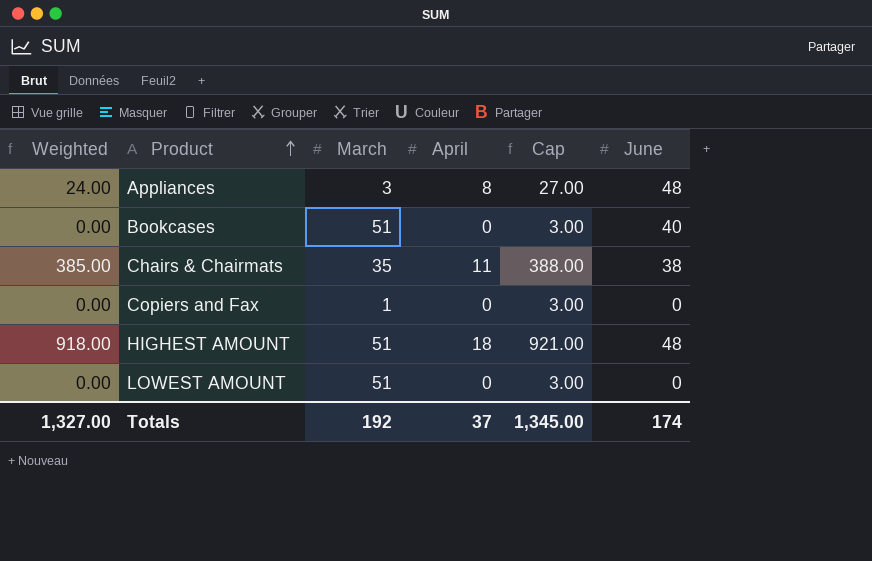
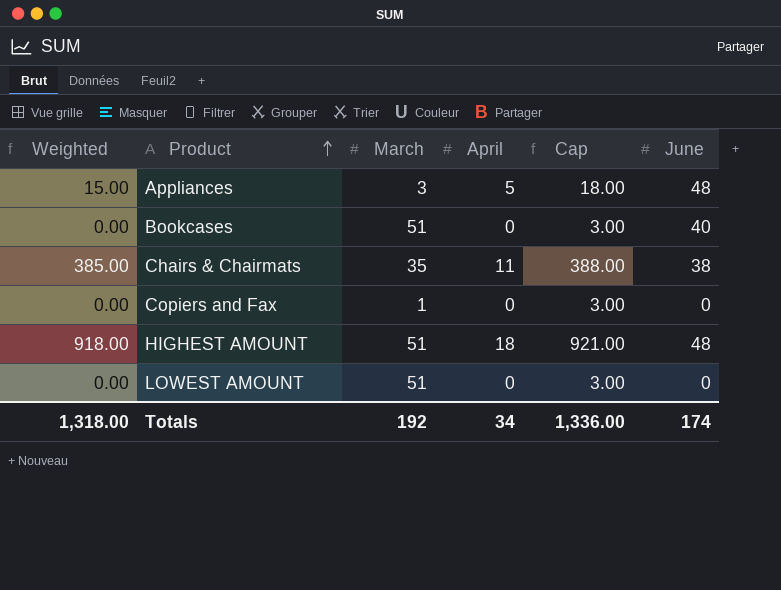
Appliances | Weighted: 24.00 -> 15.00
Appliances | April: 8 -> 5
Appliances | Cap: 27.00 -> 18.00
Totals | Weighted: 1,327.00 -> 1,318.00
Totals | April: 37 -> 34
Totals | Cap: 1,345.00 -> 1,336.00

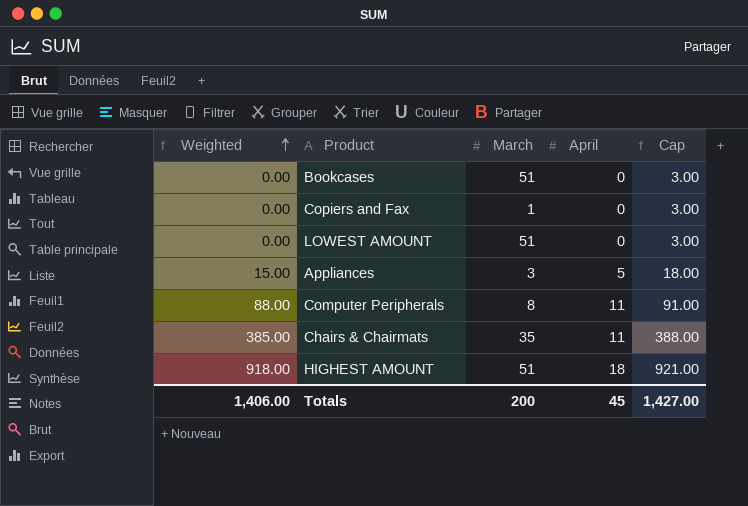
row order: Product ascending -> Weighted ascending
column June | position: 6 -> none
row Computer Peripherals: none -> 88.00 | 8 | 11 | 91.00
Totals | Weighted: 1,318.00 -> 1,406.00
Totals | March: 192 -> 200
Totals | April: 34 -> 45
Totals | Cap: 1,336.00 -> 1,427.00

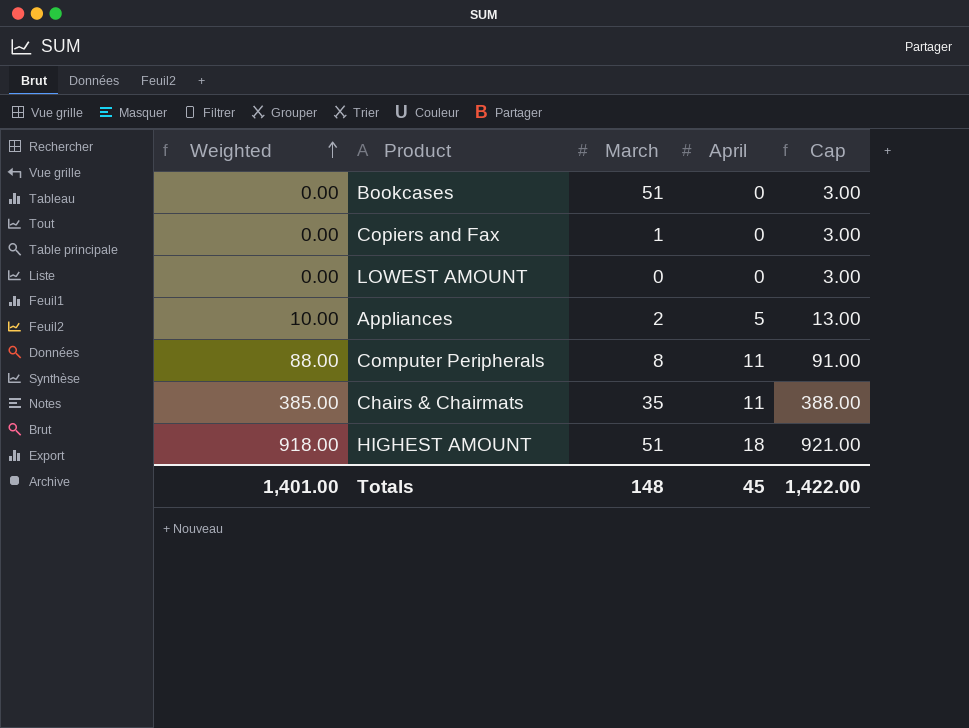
LOWEST AMOUNT | March: 51 -> 0
Appliances | Weighted: 15.00 -> 10.00
Appliances | March: 3 -> 2
Appliances | Cap: 18.00 -> 13.00
Totals | Weighted: 1,406.00 -> 1,401.00
Totals | March: 200 -> 148
Totals | Cap: 1,427.00 -> 1,422.00

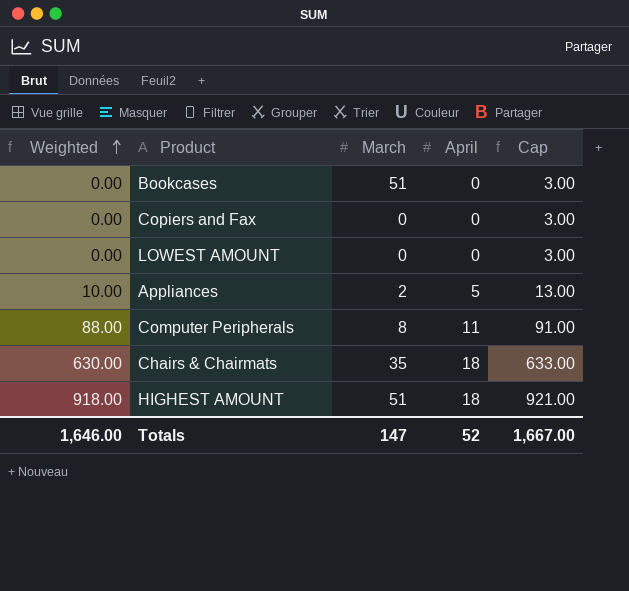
Copiers and Fax | March: 1 -> 0
Chairs & Chairmats | Weighted: 385.00 -> 630.00
Chairs & Chairmats | April: 11 -> 18
Chairs & Chairmats | Cap: 388.00 -> 633.00
Totals | Weighted: 1,401.00 -> 1,646.00
Totals | March: 148 -> 147
Totals | April: 45 -> 52
Totals | Cap: 1,422.00 -> 1,667.00

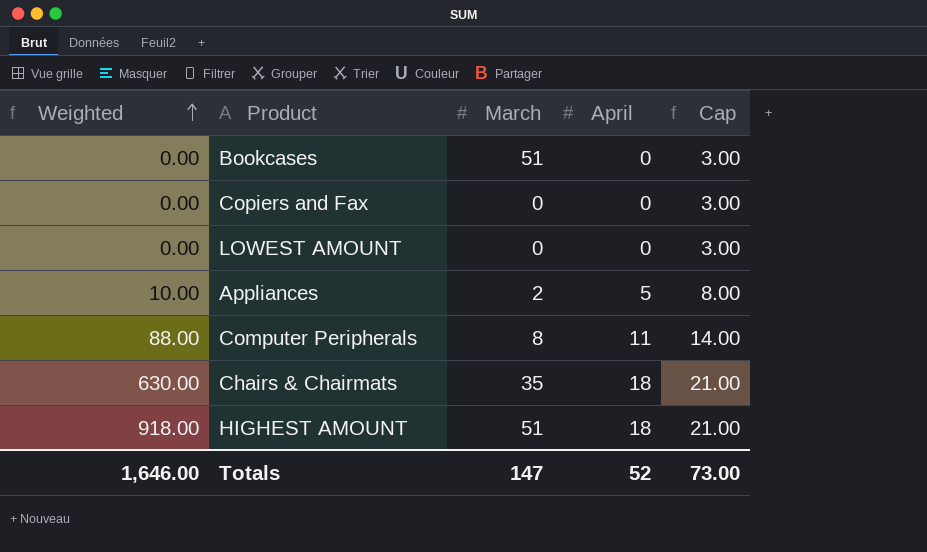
column Cap | formula: [Weighted] + 3 -> [April] + 3
Totals | Cap: 1,667.00 -> 73.00

